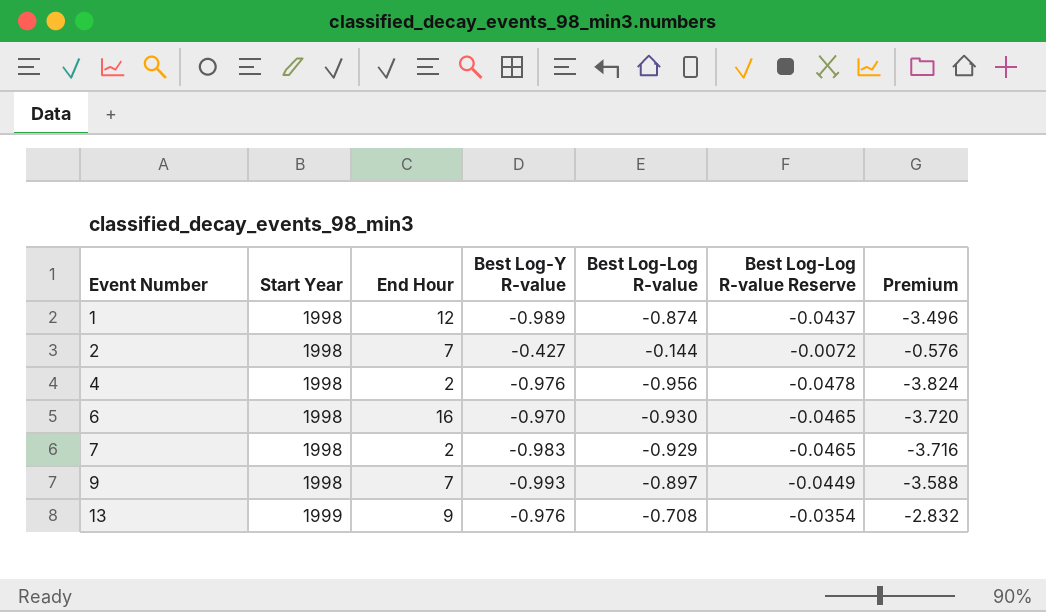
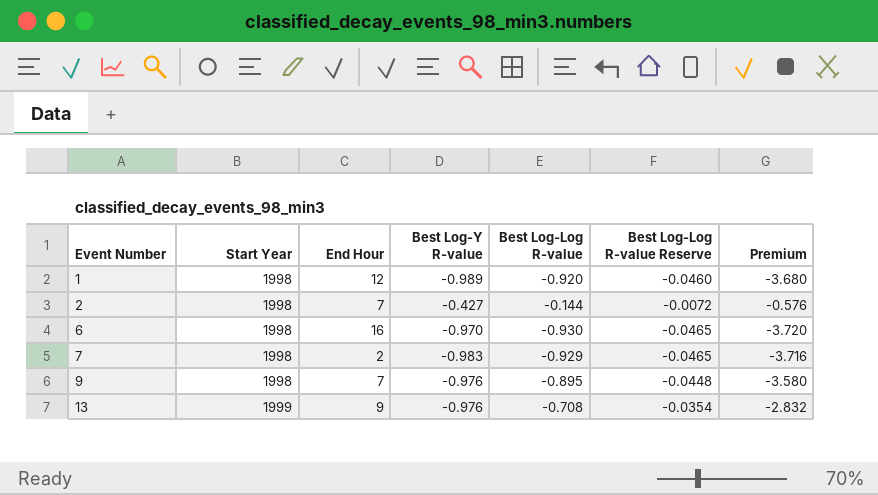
row 4: 1998 | 2 | -0.976 | -0.956 | -0.0478 | -3.824 -> none
1 | Best Log-Log R-value: -0.874 -> -0.920
1 | Best Log-Log R-value Reserve: -0.0437 -> -0.0460
1 | Premium: -3.496 -> -3.680
9 | Best Log-Y R-value: -0.993 -> -0.976
9 | Best Log-Log R-value: -0.897 -> -0.895
9 | Best Log-Log R-value Reserve: -0.0449 -> -0.0448
9 | Premium: -3.588 -> -3.580

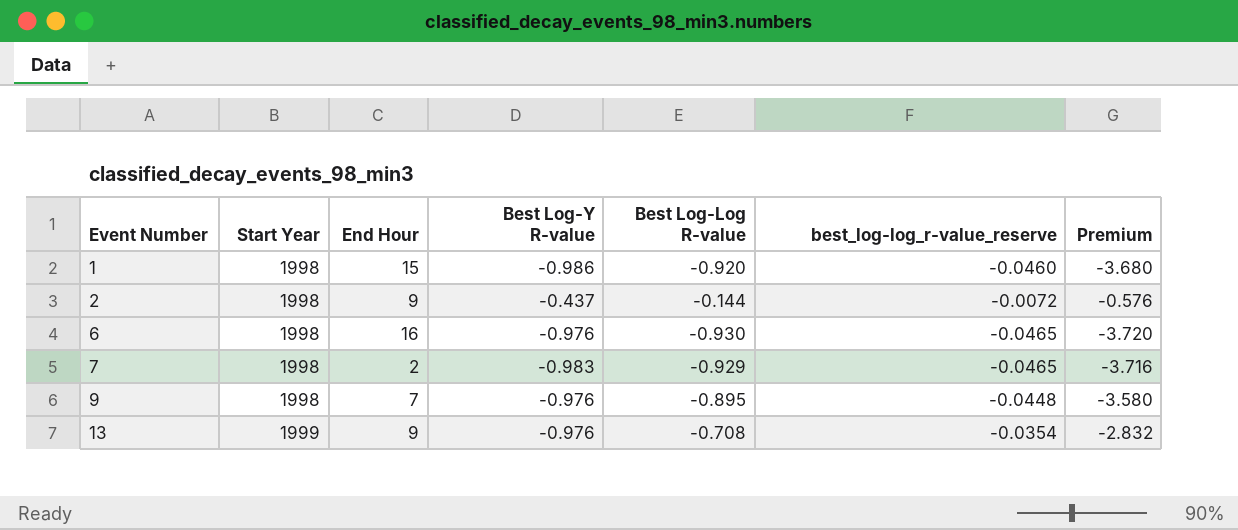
column name: Best Log-Log R-value Reserve -> best_log-log_r-value_reserve
1 | End Hour: 12 -> 15
1 | Best Log-Y R-value: -0.989 -> -0.986
2 | End Hour: 7 -> 9
2 | Best Log-Y R-value: -0.427 -> -0.437
6 | Best Log-Y R-value: -0.970 -> -0.976

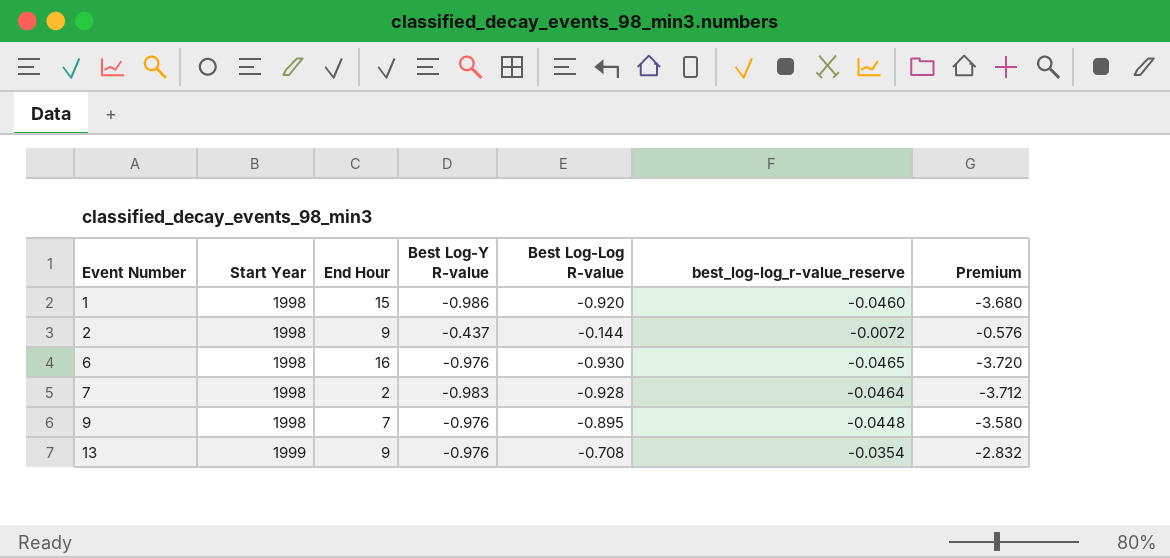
7 | Best Log-Log R-value: -0.929 -> -0.928
7 | best_log-log_r-value_reserve: -0.0465 -> -0.0464
7 | Premium: -3.716 -> -3.712

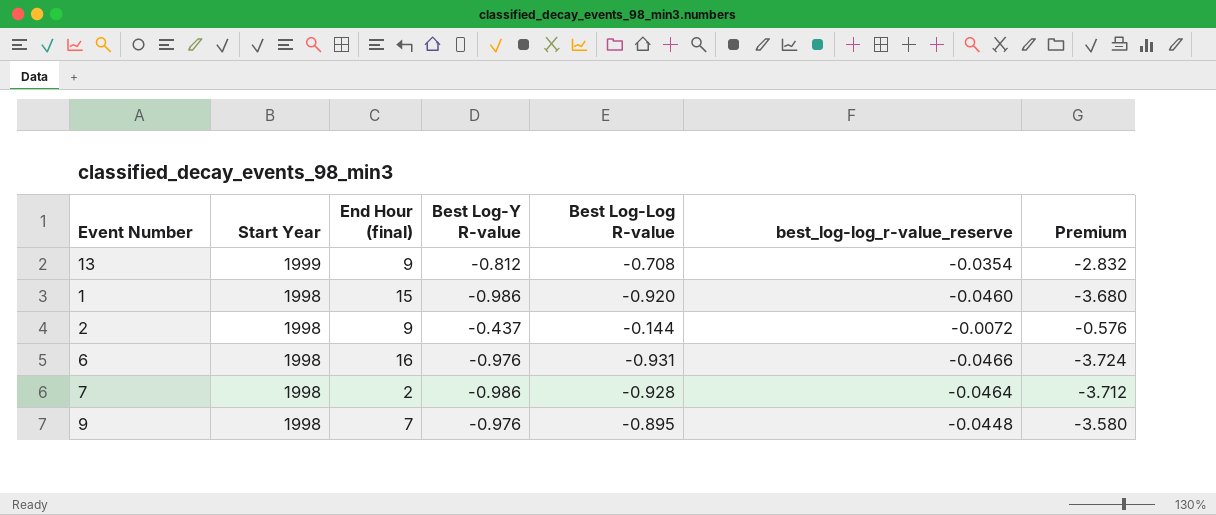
row order: Event Number ascending -> Start Year descending
column name: End Hour -> End Hour (final)
13 | Best Log-Y R-value: -0.976 -> -0.812
6 | Best Log-Log R-value: -0.930 -> -0.931
6 | best_log-log_r-value_reserve: -0.0465 -> -0.0466
6 | Premium: -3.720 -> -3.724
7 | Best Log-Y R-value: -0.983 -> -0.986

